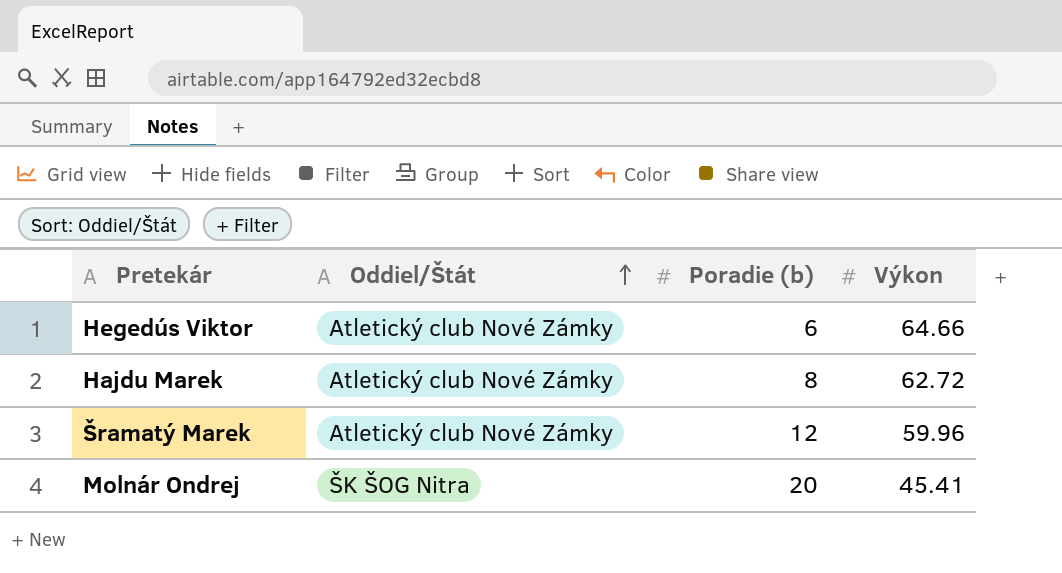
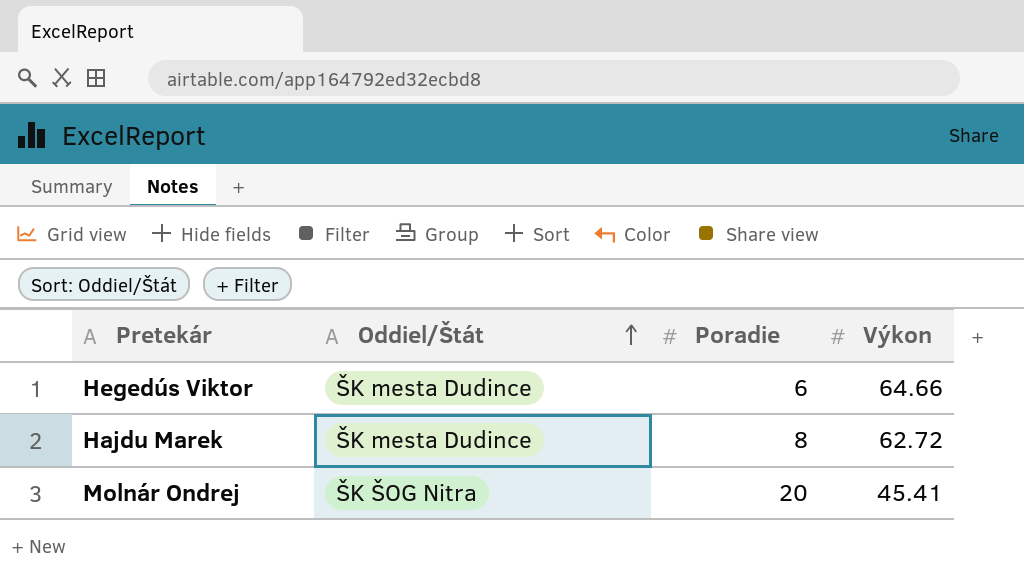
column name: Poradie (b) -> Poradie
row Šramatý Marek: Atletický club Nové Zámky | 12 | 59.96 -> none
Hegedús Viktor | Oddiel/Štát: Atletický club Nové Zámky -> ŠK mesta Dudince
Hajdu Marek | Oddiel/Štát: Atletický club Nové Zámky -> ŠK mesta Dudince

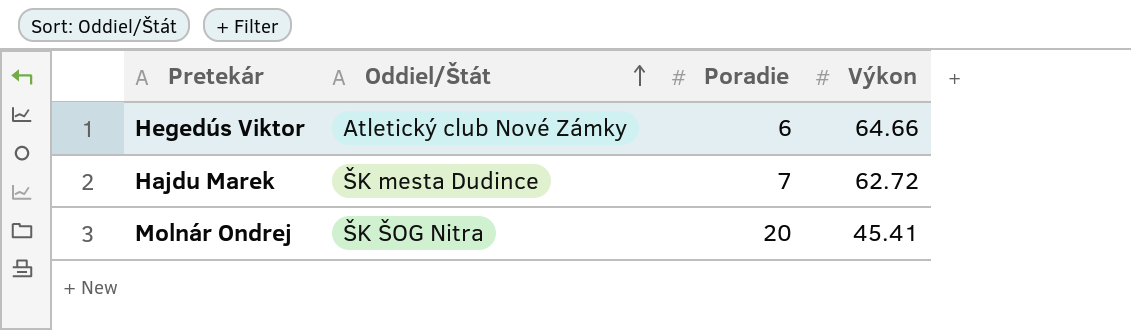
Hegedús Viktor | Oddiel/Štát: ŠK mesta Dudince -> Atletický club Nové Zámky
Hajdu Marek | Poradie: 8 -> 7

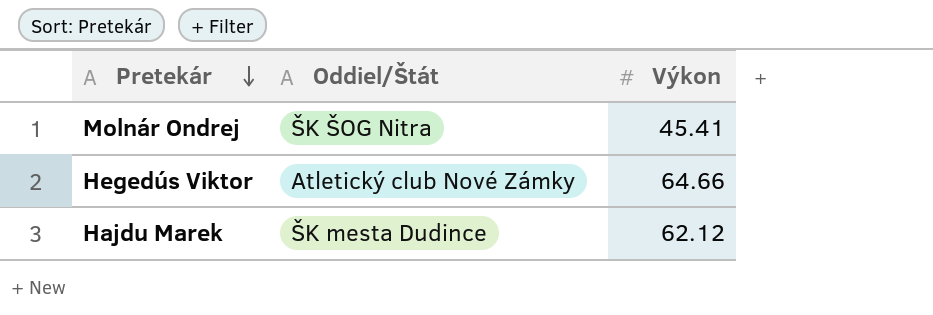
row order: Oddiel/Štát ascending -> Pretekár descending
column Poradie | position: 3 -> none
Hajdu Marek | Výkon: 62.72 -> 62.12

